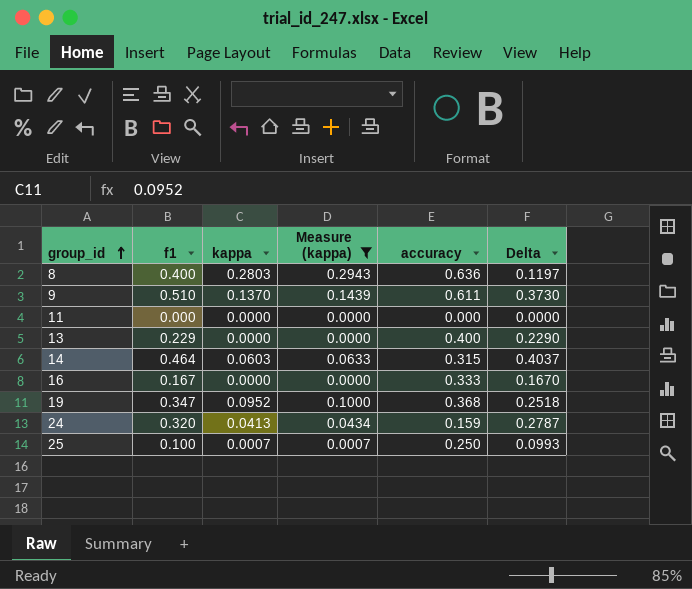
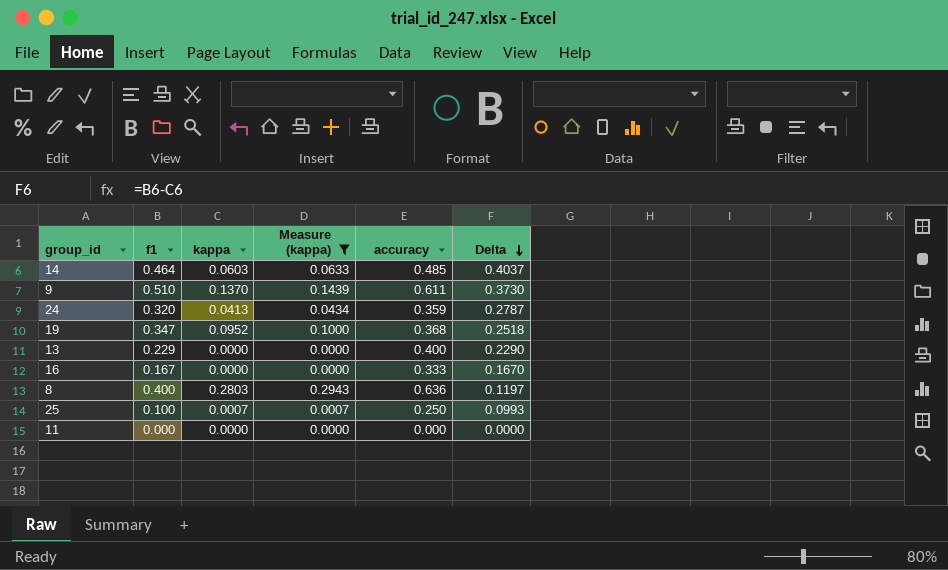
row order: group_id ascending -> Delta descending
14 | accuracy: 0.315 -> 0.485
24 | accuracy: 0.159 -> 0.359

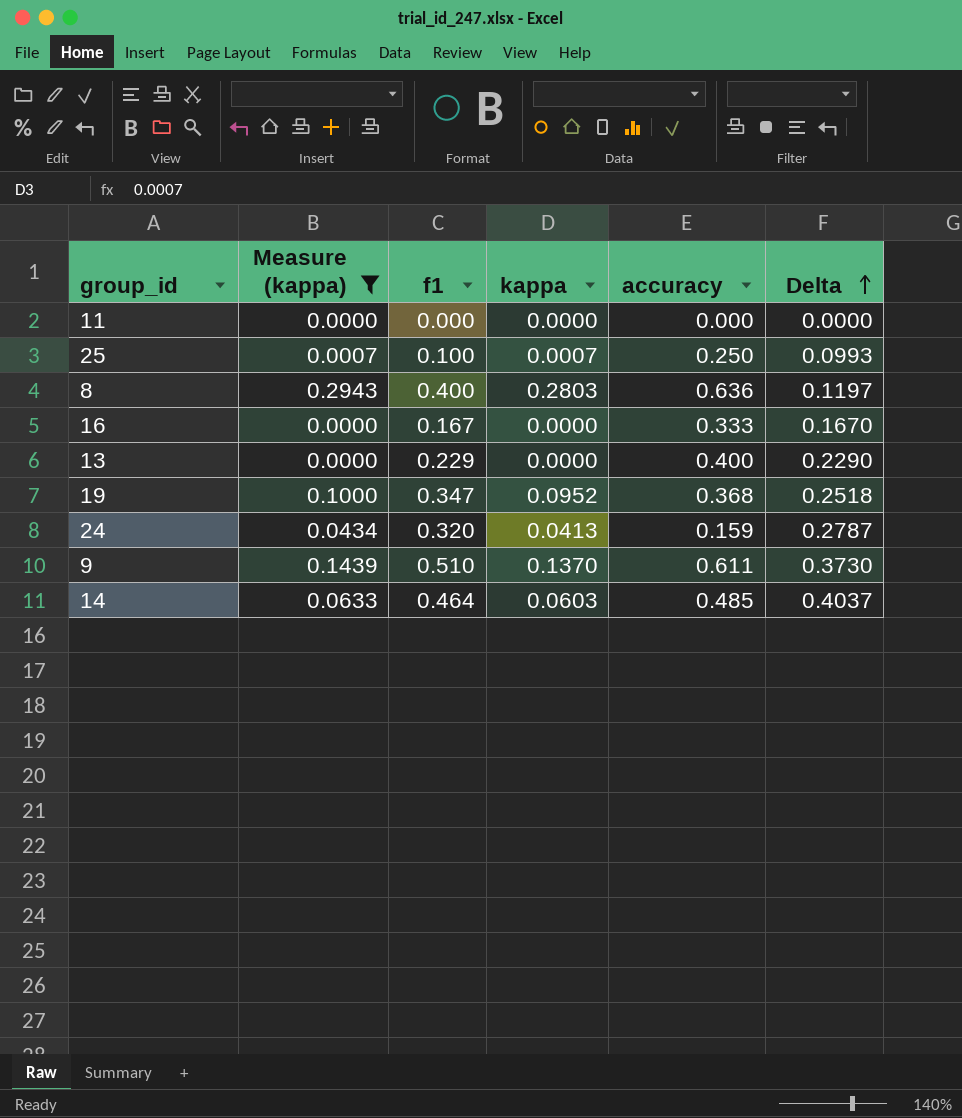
row order: Delta descending -> Delta ascending
column Measure (kappa) | position: 4 -> 2
24 | accuracy: 0.359 -> 0.159

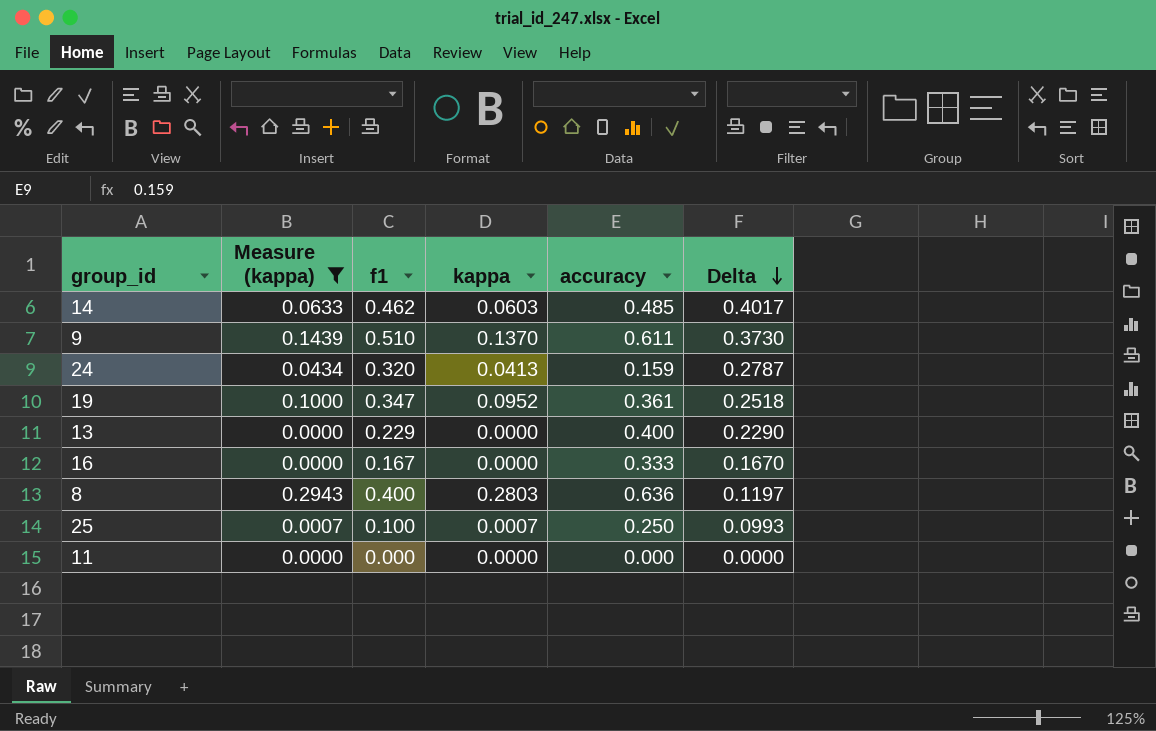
row order: Delta ascending -> Delta descending
14 | f1: 0.464 -> 0.462
14 | Delta: 0.4037 -> 0.4017
19 | accuracy: 0.368 -> 0.361

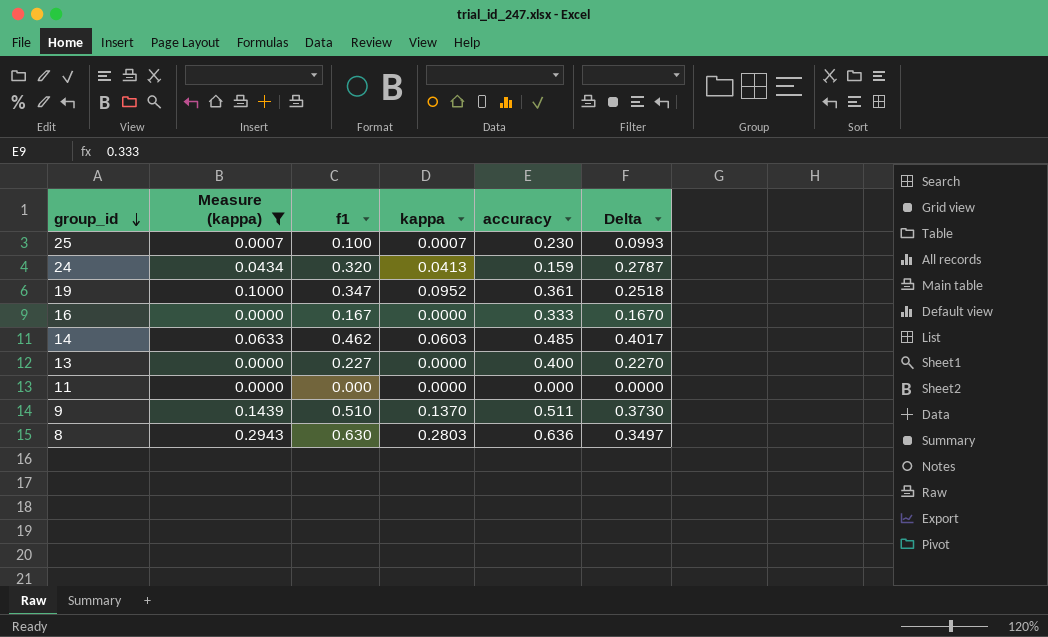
row order: Delta descending -> group_id descending
25 | accuracy: 0.250 -> 0.230
13 | f1: 0.229 -> 0.227
13 | Delta: 0.2290 -> 0.2270
9 | accuracy: 0.611 -> 0.511
8 | f1: 0.400 -> 0.630
8 | Delta: 0.1197 -> 0.3497

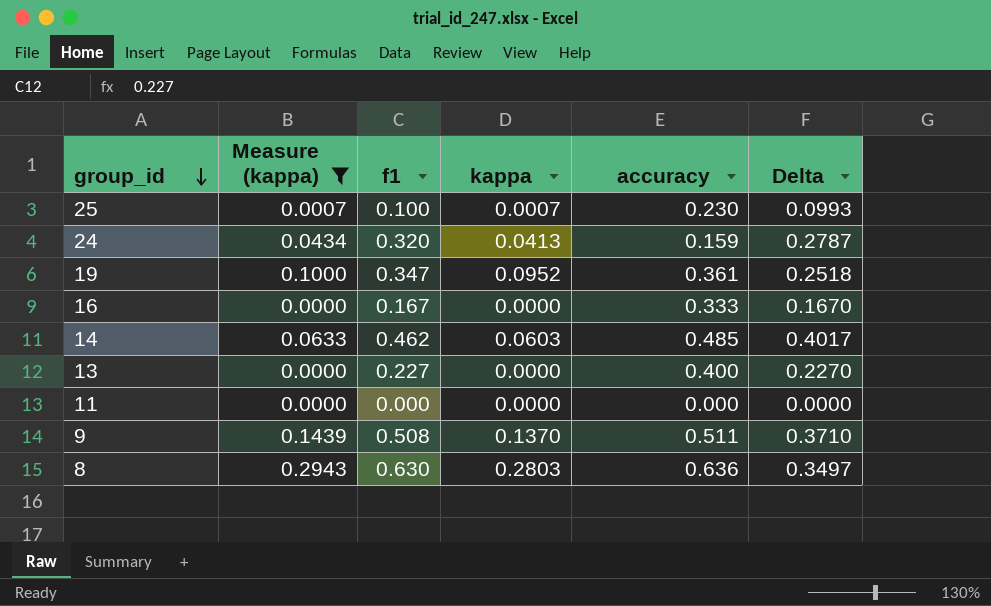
9 | f1: 0.510 -> 0.508
9 | Delta: 0.3730 -> 0.3710

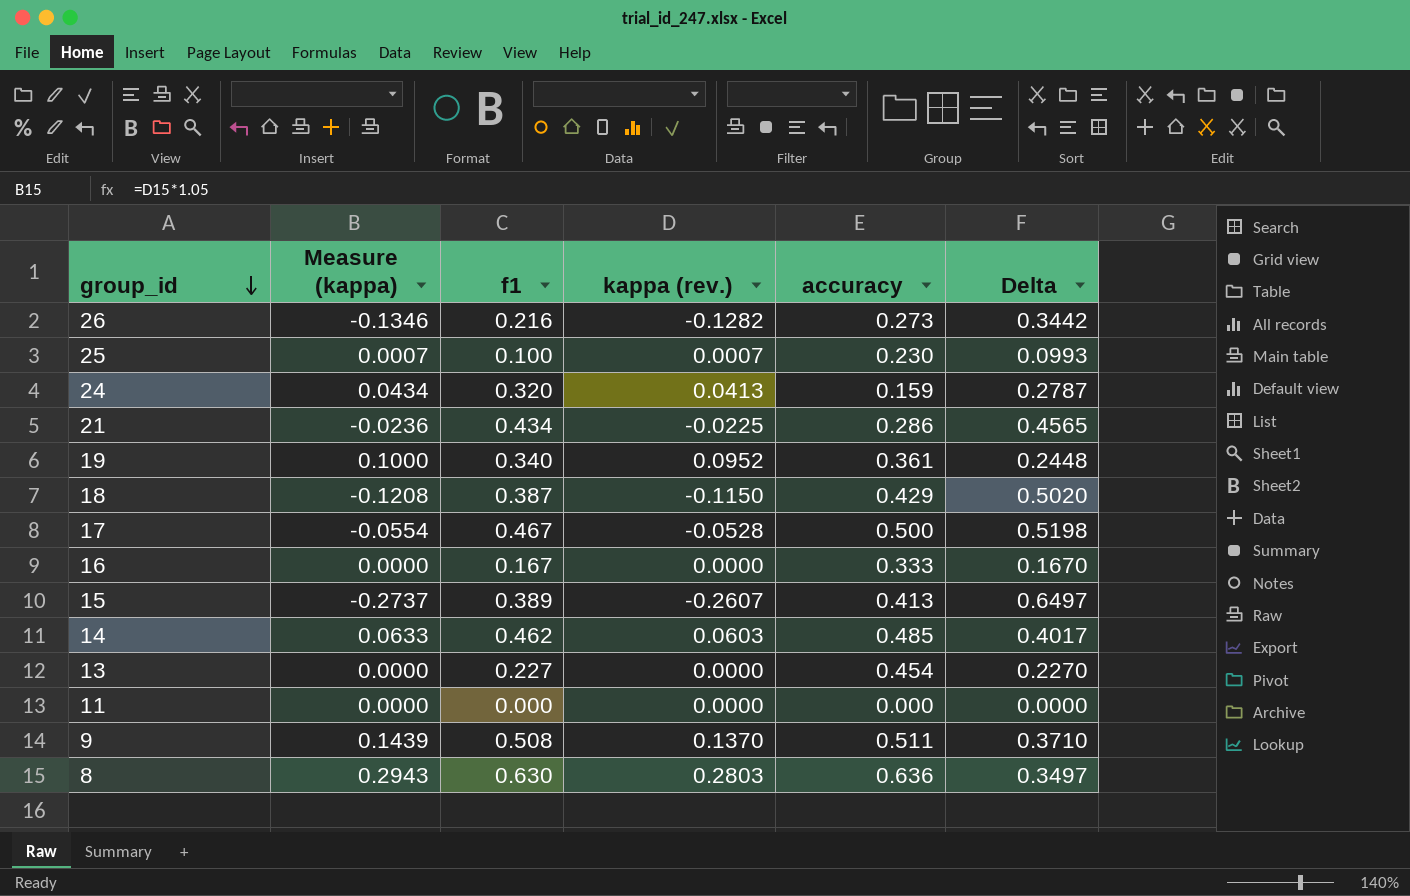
filter: Measure (kappa) >= 0.0000 -> none
column name: kappa -> kappa (rev.)
19 | f1: 0.347 -> 0.340
19 | Delta: 0.2518 -> 0.2448
13 | accuracy: 0.400 -> 0.454

